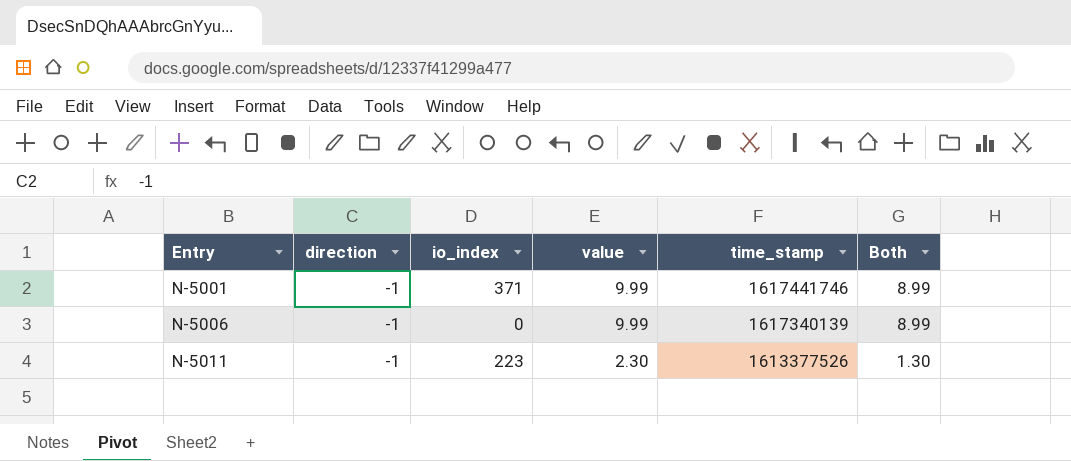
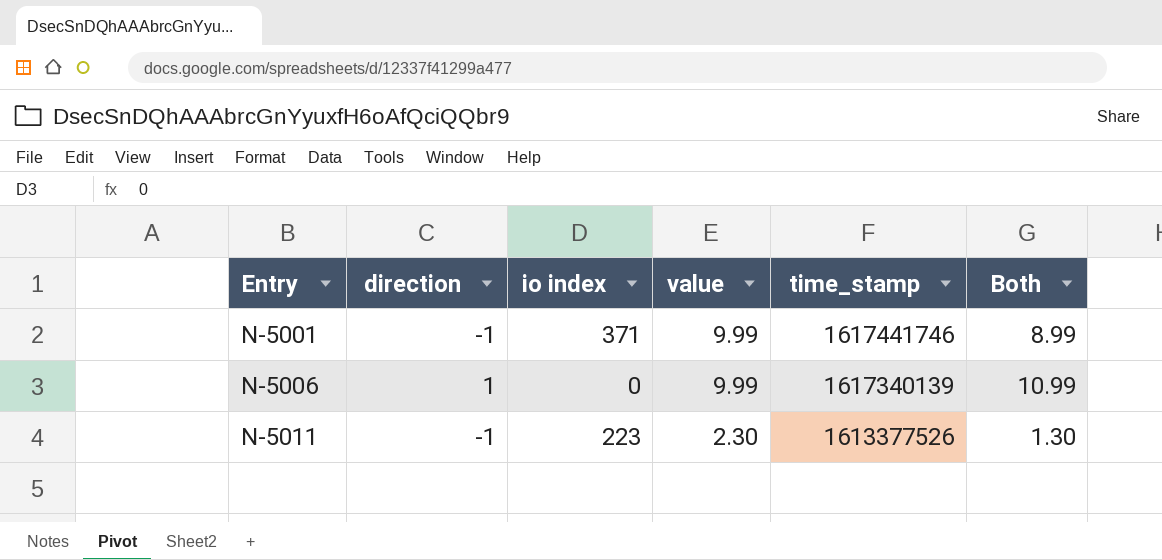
column name: io_index -> io index
N-5006 | direction: -1 -> 1
N-5006 | Both: 8.99 -> 10.99

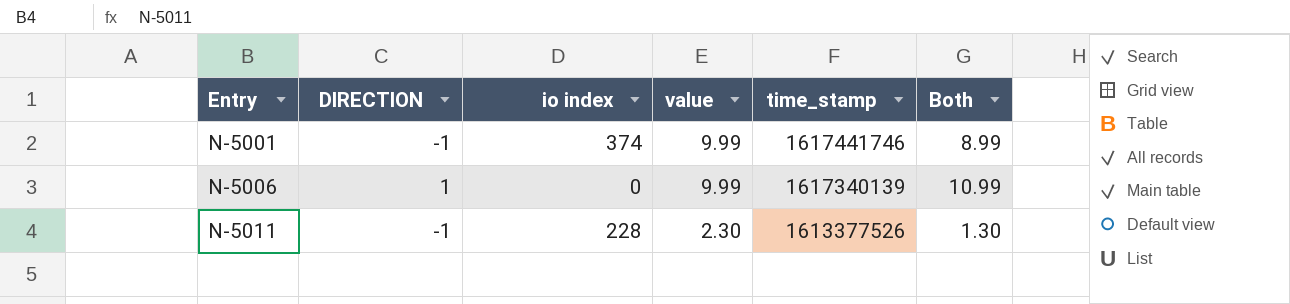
column name: direction -> DIRECTION
N-5001 | io index: 371 -> 374
N-5011 | io index: 223 -> 228

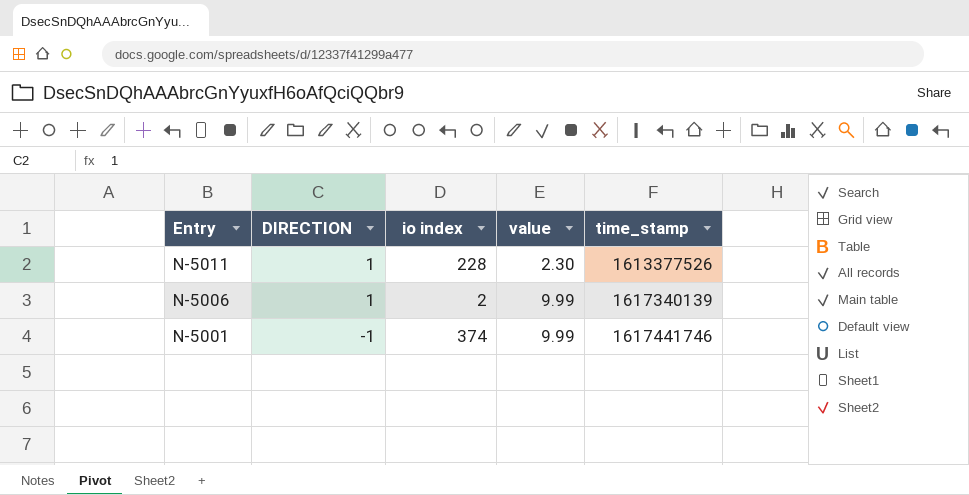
row order: Entry ascending -> Entry descending
column Both | formula: [DIRECTION] + [value] -> none
N-5011 | DIRECTION: -1 -> 1
N-5006 | io index: 0 -> 2

